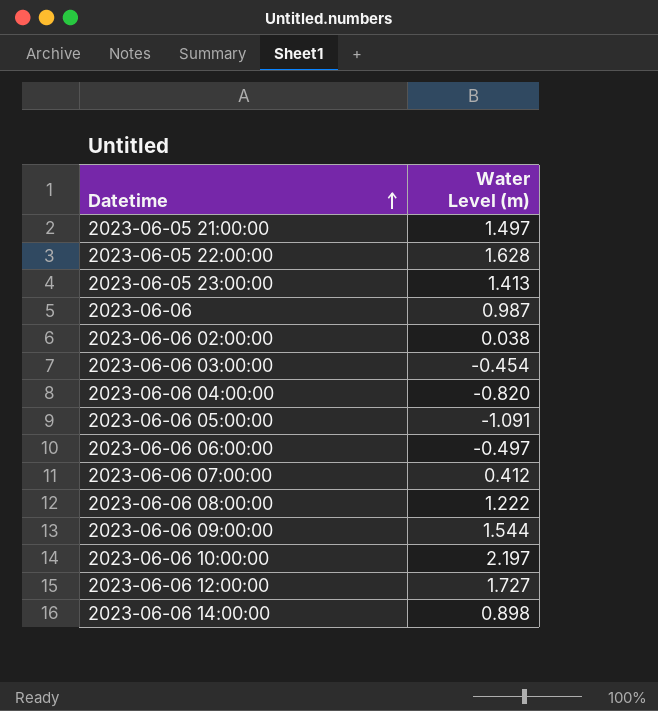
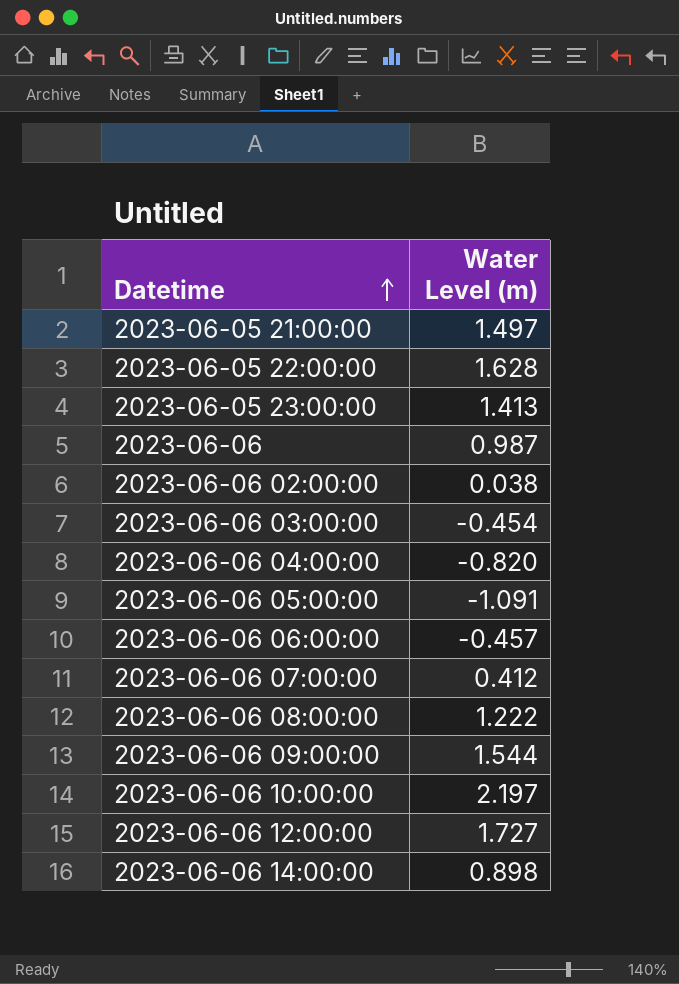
2023-06-06 06:00:00 | Water Level (m): -0.497 -> -0.457

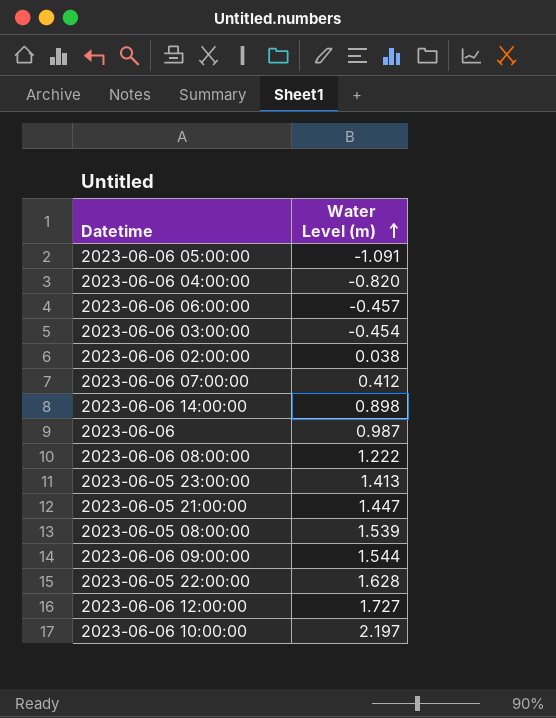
row order: Datetime ascending -> Water Level (m) ascending
2023-06-05 21:00:00 | Water Level (m): 1.497 -> 1.447
row 2023-06-05 08:00:00: none -> 1.539

